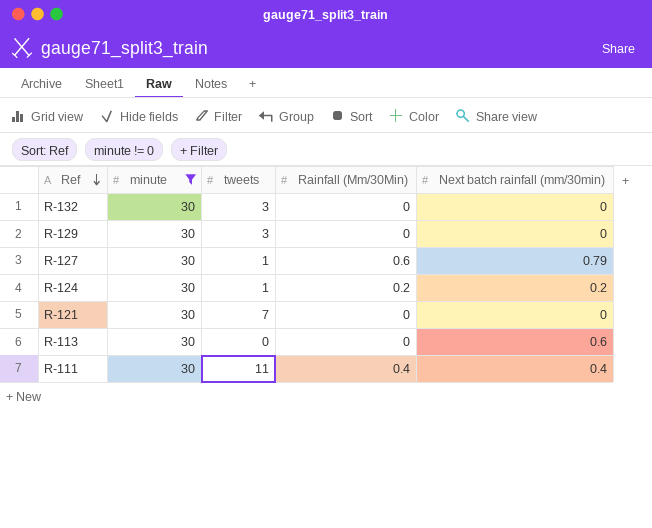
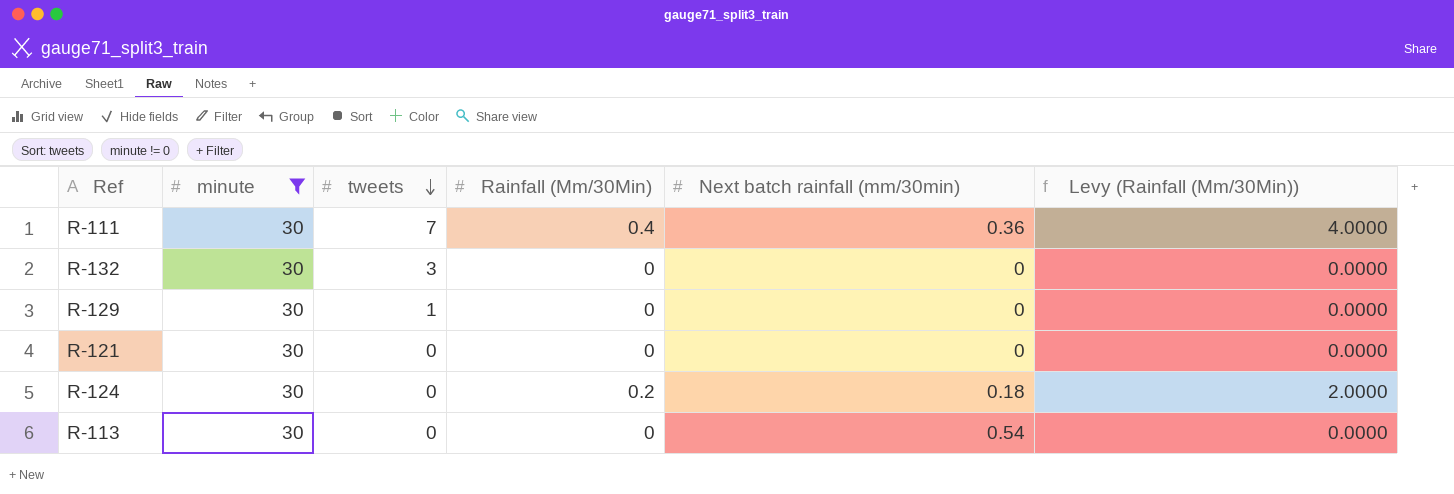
row order: Ref descending -> tweets descending
column Levy (Rainfall (Mm/30Min)) | formula: none -> [Rainfall (Mm/30Min)] * 10
row R-127: 30 | 1 | 0.6 | 0.79 -> none
R-111 | tweets: 11 -> 7
R-111 | Next batch rainfall (mm/30min): 0.4 -> 0.36
R-129 | tweets: 3 -> 1
R-121 | tweets: 7 -> 0
R-124 | tweets: 1 -> 0
R-124 | Next batch rainfall (mm/30min): 0.2 -> 0.18
R-113 | Next batch rainfall (mm/30min): 0.6 -> 0.54

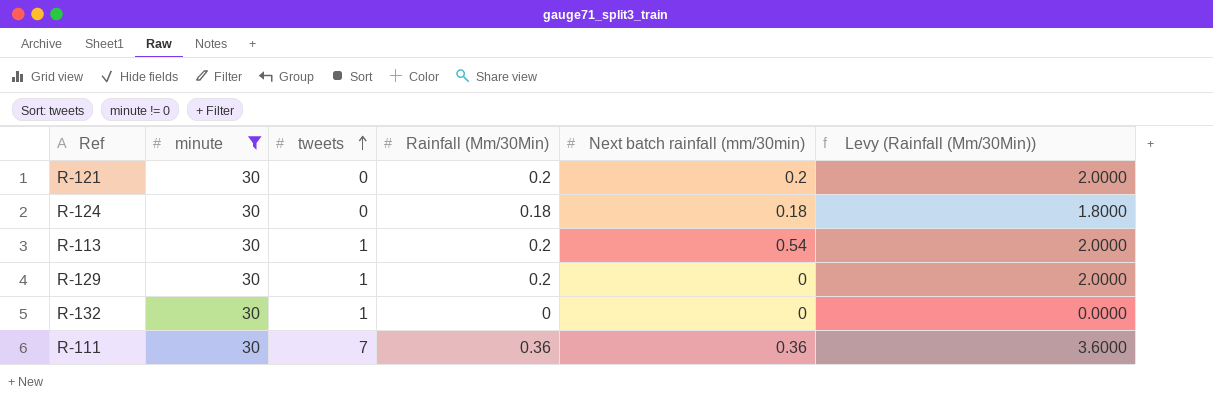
row order: tweets descending -> tweets ascending
R-121 | Rainfall (Mm/30Min): 0 -> 0.2
R-121 | Next batch rainfall (mm/30min): 0 -> 0.2
R-121 | Levy (Rainfall (Mm/30Min)): 0.0000 -> 2.0000
R-124 | Rainfall (Mm/30Min): 0.2 -> 0.18
R-124 | Levy (Rainfall (Mm/30Min)): 2.0000 -> 1.8000
R-113 | tweets: 0 -> 1
R-113 | Rainfall (Mm/30Min): 0 -> 0.2
R-113 | Levy (Rainfall (Mm/30Min)): 0.0000 -> 2.0000
R-129 | Rainfall (Mm/30Min): 0 -> 0.2
R-129 | Levy (Rainfall (Mm/30Min)): 0.0000 -> 2.0000
R-132 | tweets: 3 -> 1
R-111 | Rainfall (Mm/30Min): 0.4 -> 0.36
R-111 | Levy (Rainfall (Mm/30Min)): 4.0000 -> 3.6000

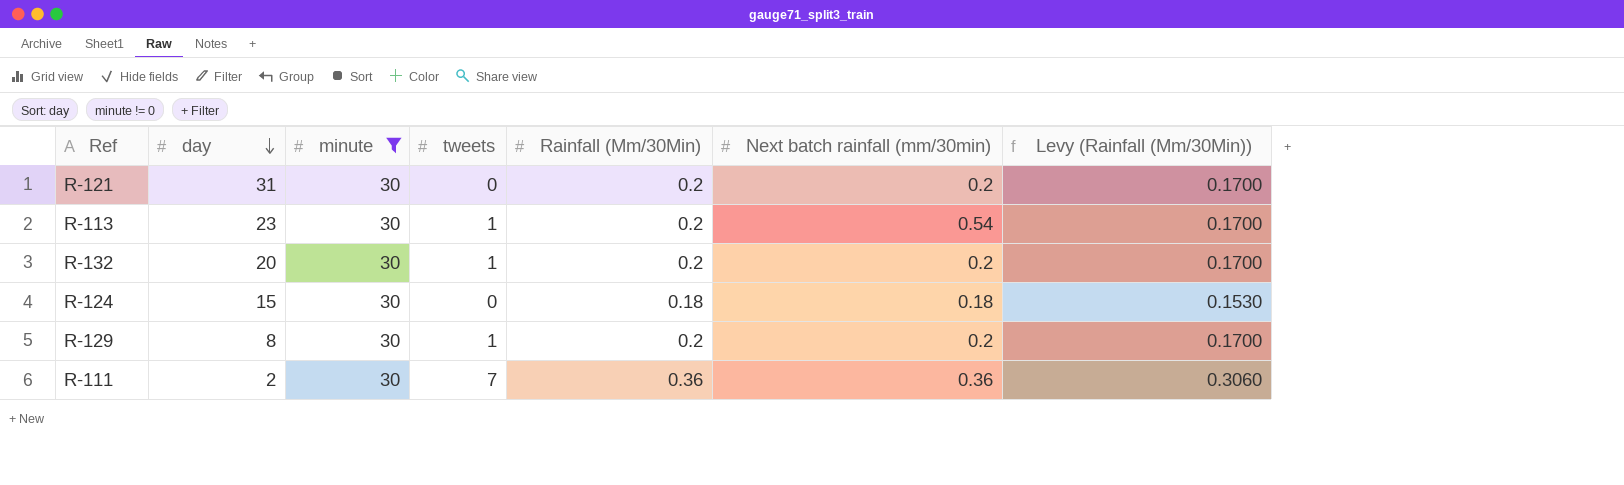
row order: tweets ascending -> day descending
column day | position: none -> 2
column Levy (Rainfall (Mm/30Min)) | formula: [Rainfall (Mm/30Min)] * 10 -> [Rainfall (Mm/30Min)] * 0.85
R-132 | Rainfall (Mm/30Min): 0 -> 0.2
R-132 | Next batch rainfall (mm/30min): 0 -> 0.2
R-129 | Next batch rainfall (mm/30min): 0 -> 0.2

